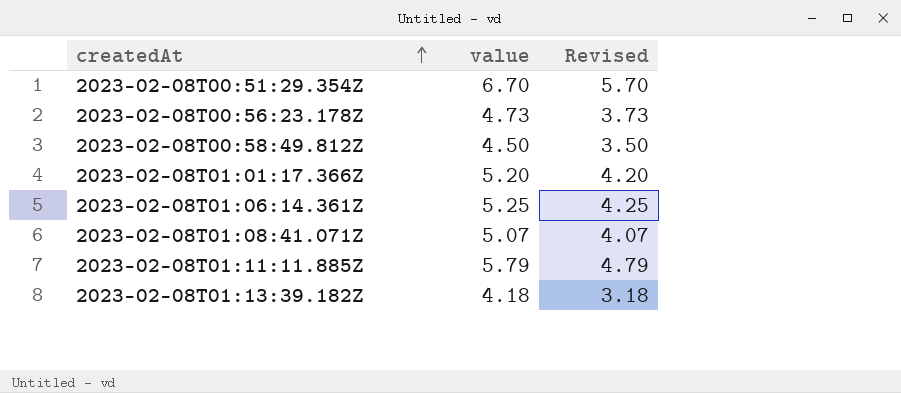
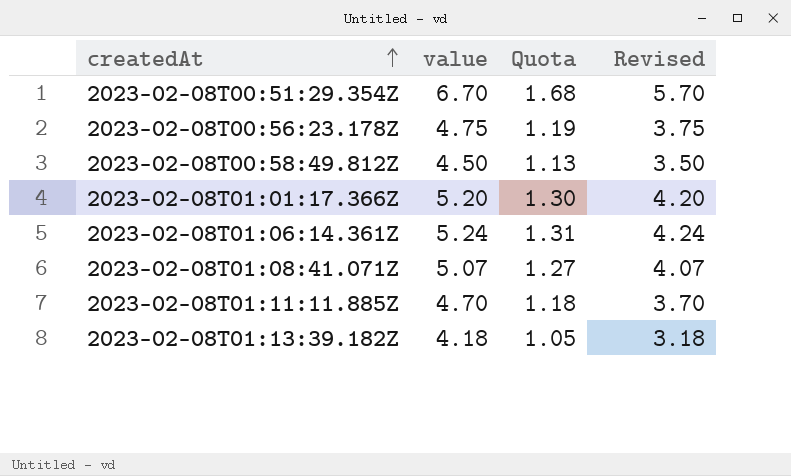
column Quota | formula: none -> [value] * 0.25
2023-02-08T00:56:23.178Z | value: 4.73 -> 4.75
2023-02-08T00:56:23.178Z | Revised: 3.73 -> 3.75
2023-02-08T01:06:14.361Z | value: 5.25 -> 5.24
2023-02-08T01:06:14.361Z | Revised: 4.25 -> 4.24
2023-02-08T01:11:11.885Z | value: 5.79 -> 4.70
2023-02-08T01:11:11.885Z | Revised: 4.79 -> 3.70

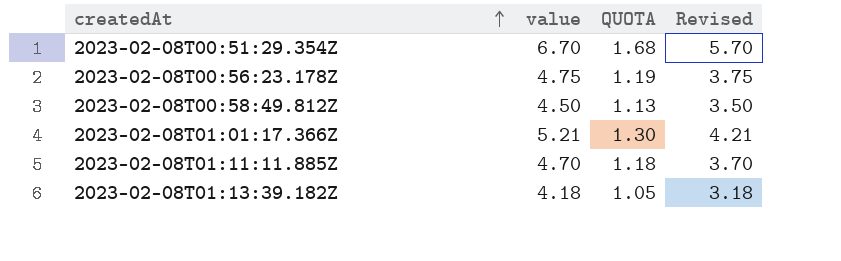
column name: Quota -> QUOTA
row 2023-02-08T01:06:14.361Z: 5.24 | 1.31 | 4.24 -> none
row 2023-02-08T01:08:41.071Z: 5.07 | 1.27 | 4.07 -> none
2023-02-08T01:01:17.366Z | value: 5.20 -> 5.21
2023-02-08T01:01:17.366Z | Revised: 4.20 -> 4.21

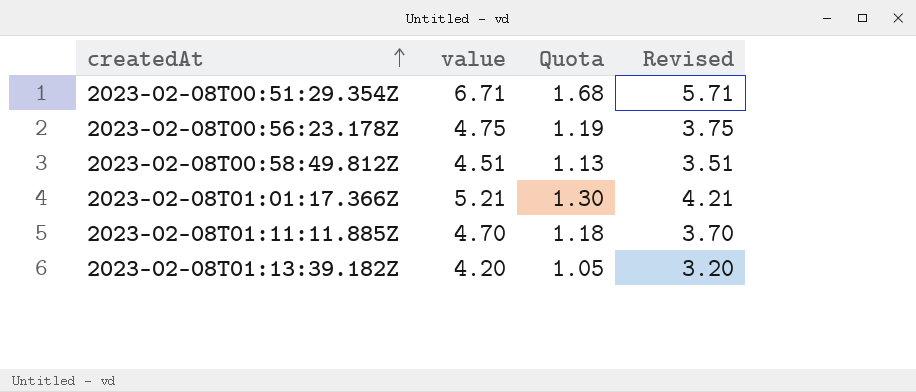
column name: QUOTA -> Quota
2023-02-08T00:51:29.354Z | value: 6.70 -> 6.71
2023-02-08T00:51:29.354Z | Revised: 5.70 -> 5.71
2023-02-08T00:58:49.812Z | value: 4.50 -> 4.51
2023-02-08T00:58:49.812Z | Revised: 3.50 -> 3.51
2023-02-08T01:13:39.182Z | value: 4.18 -> 4.20
2023-02-08T01:13:39.182Z | Revised: 3.18 -> 3.20

